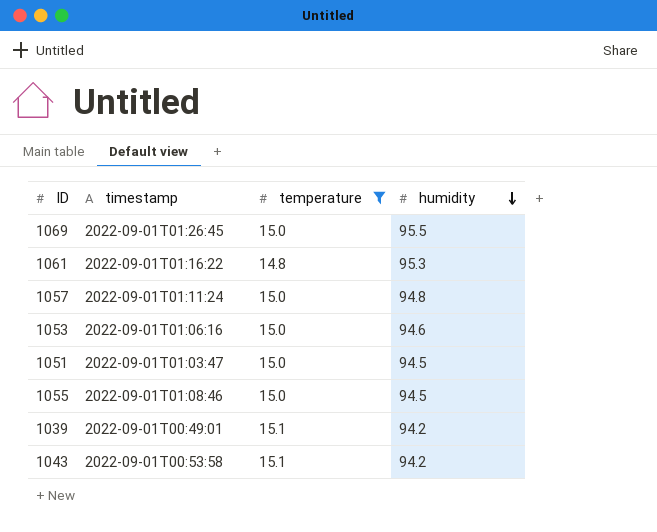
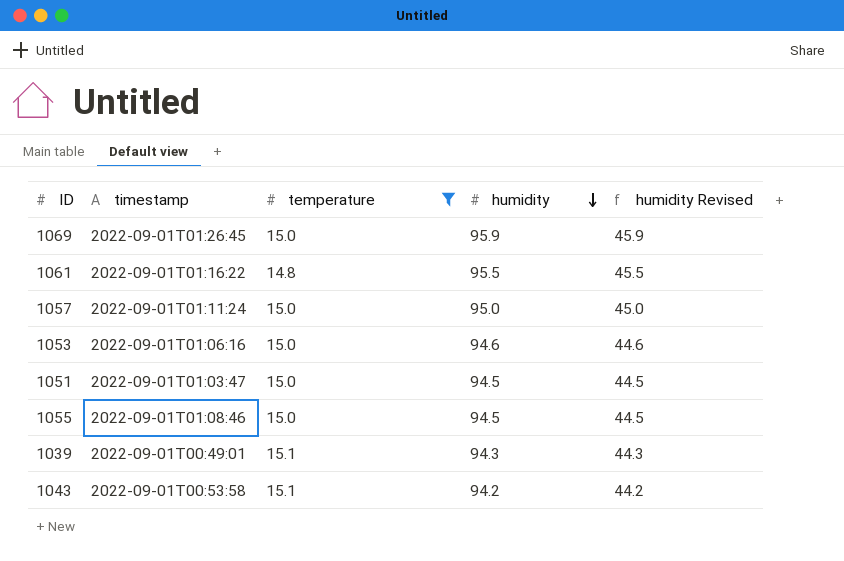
column humidity Revised | formula: none -> [humidity] - 50
1069 | humidity: 95.5 -> 95.9
1061 | humidity: 95.3 -> 95.5
1057 | humidity: 94.8 -> 95.0
1039 | humidity: 94.2 -> 94.3

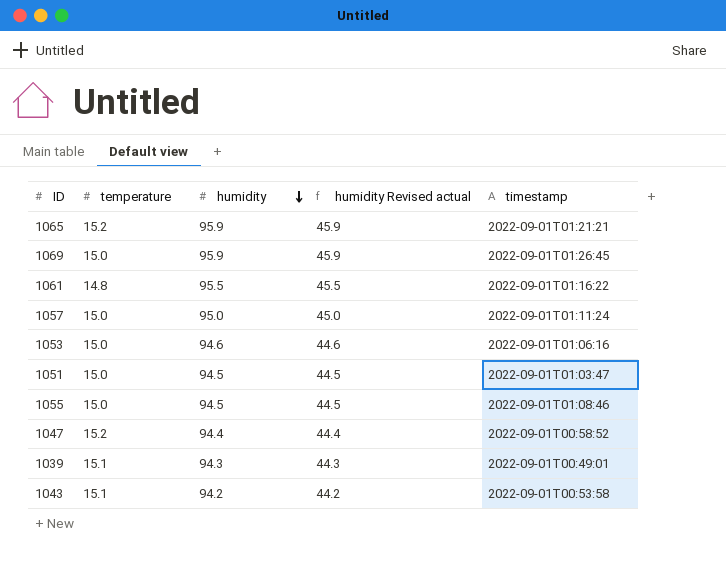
filter: temperature != 15.2 -> none
column name: humidity Revised -> humidity Revised actual
column timestamp | position: 2 -> 5

